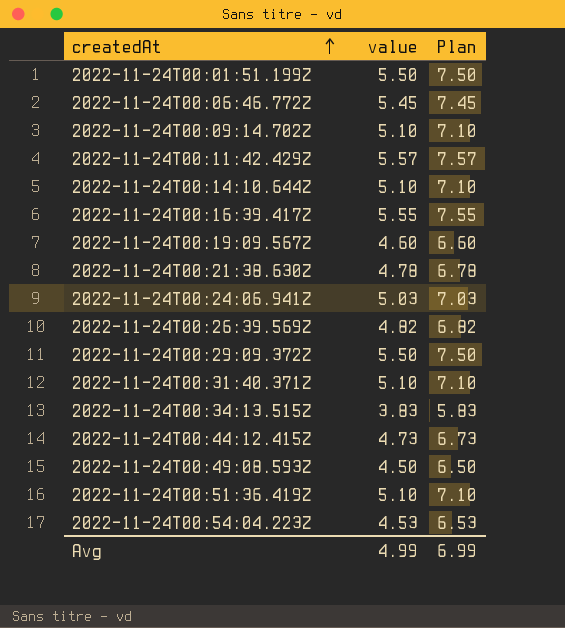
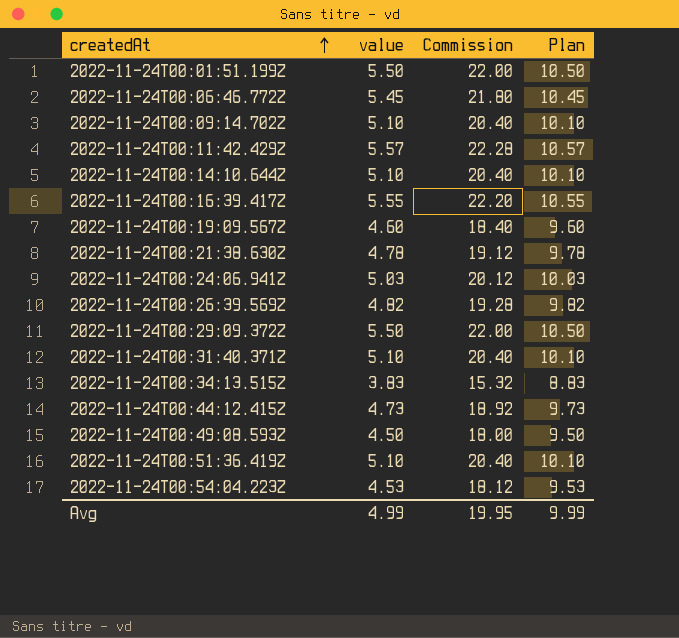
column Commission | formula: none -> [value] * 4
column Plan | formula: [value] + 2 -> [value] + 5
Avg | Plan: 6.99 -> 9.99

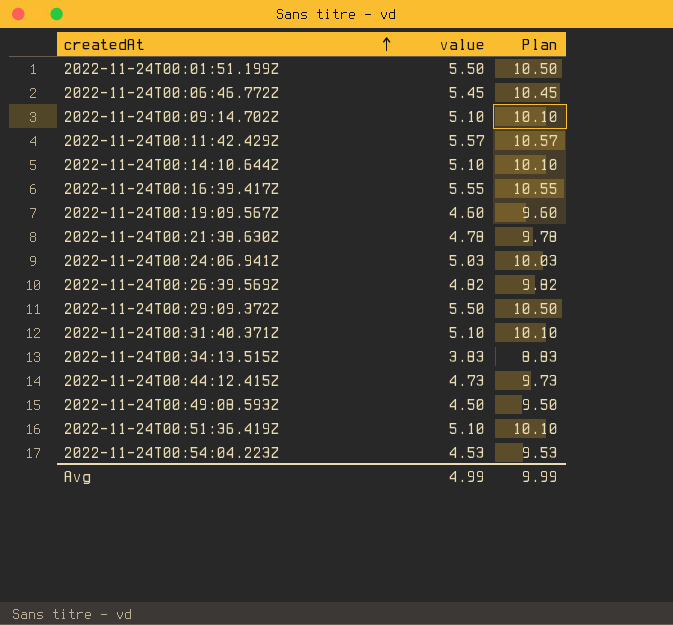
column Commission | formula: [value] * 4 -> none

